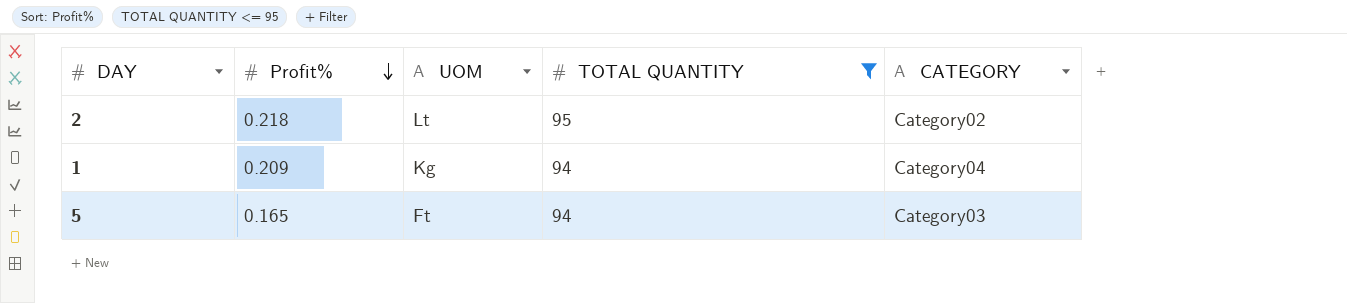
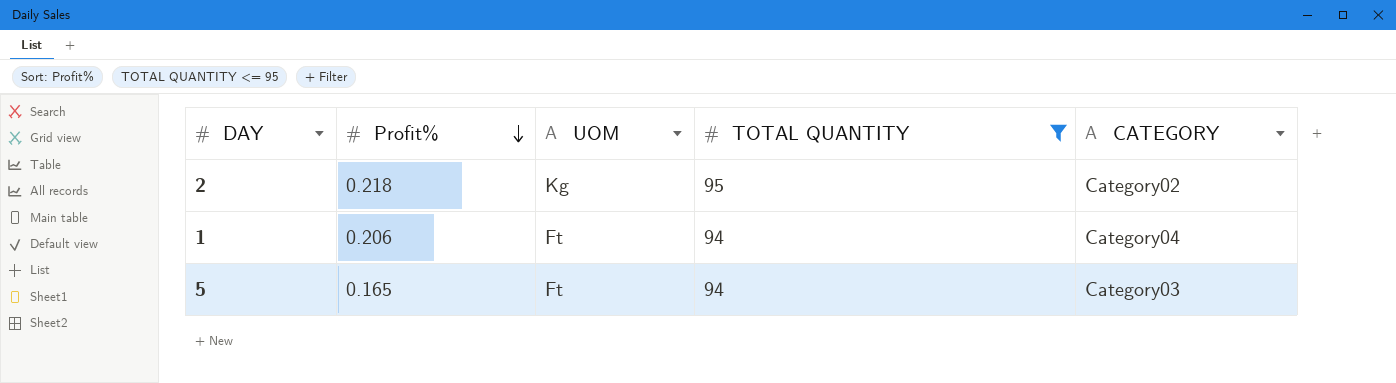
2 | UOM: Lt -> Kg
1 | Profit%: 0.209 -> 0.206
1 | UOM: Kg -> Ft

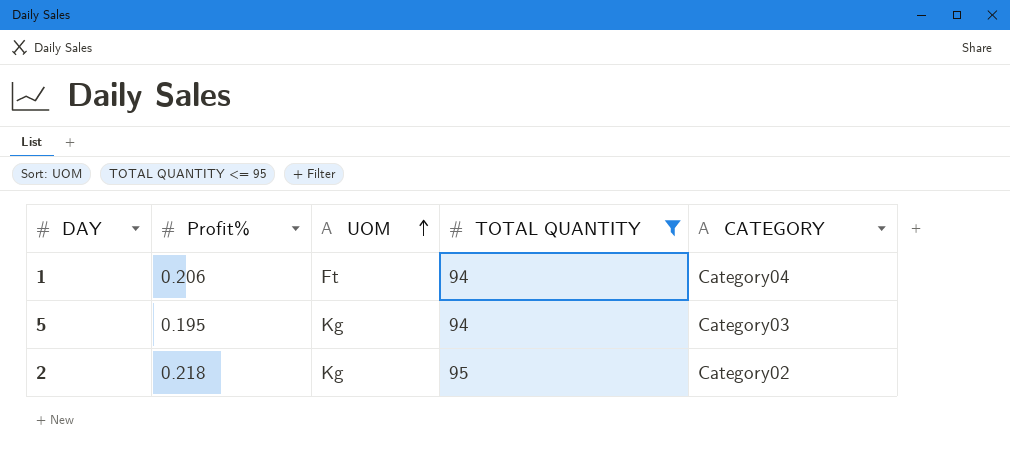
row order: Profit% descending -> UOM ascending
5 | Profit%: 0.165 -> 0.195
5 | UOM: Ft -> Kg

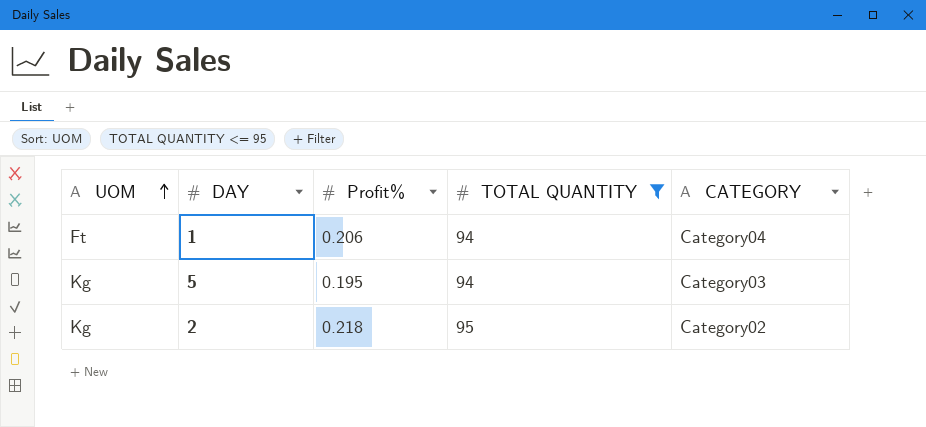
column UOM | position: 3 -> 1

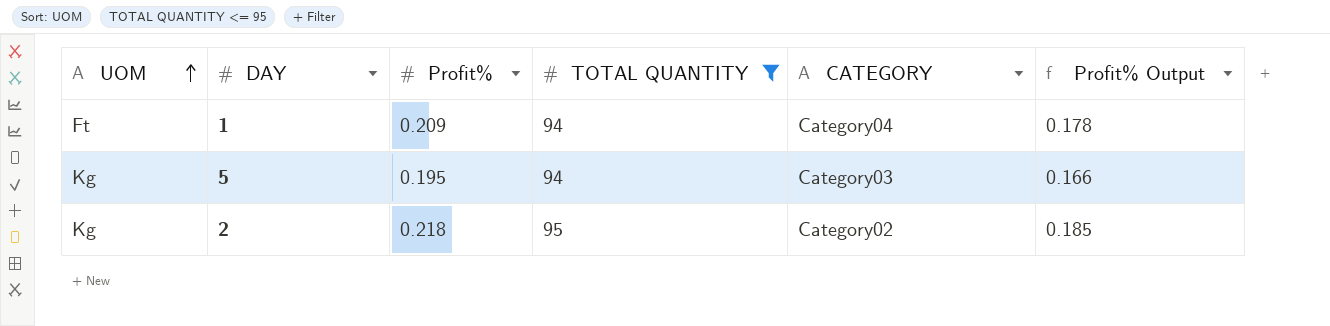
column Profit% Output | formula: none -> [Profit%] * 0.85
1 | Profit%: 0.206 -> 0.209

